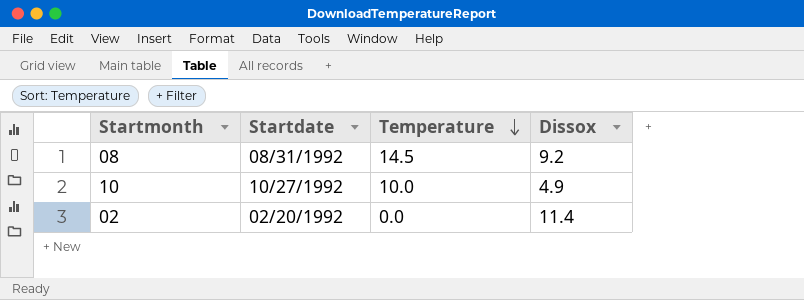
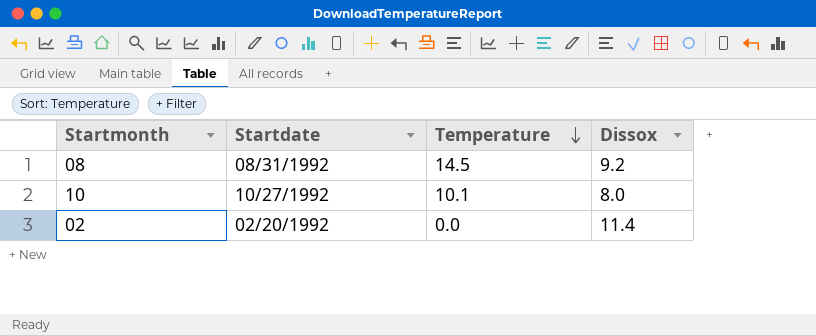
10 | Temperature: 10.0 -> 10.1
10 | Dissox: 4.9 -> 8.0

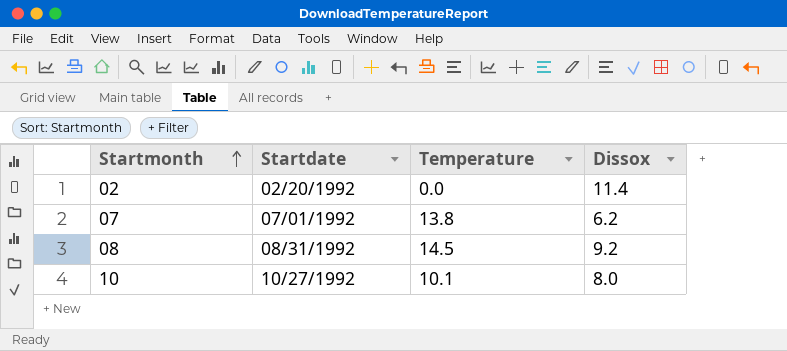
row order: Temperature descending -> Startmonth ascending
row 07: none -> 07/01/1992 | 13.8 | 6.2

